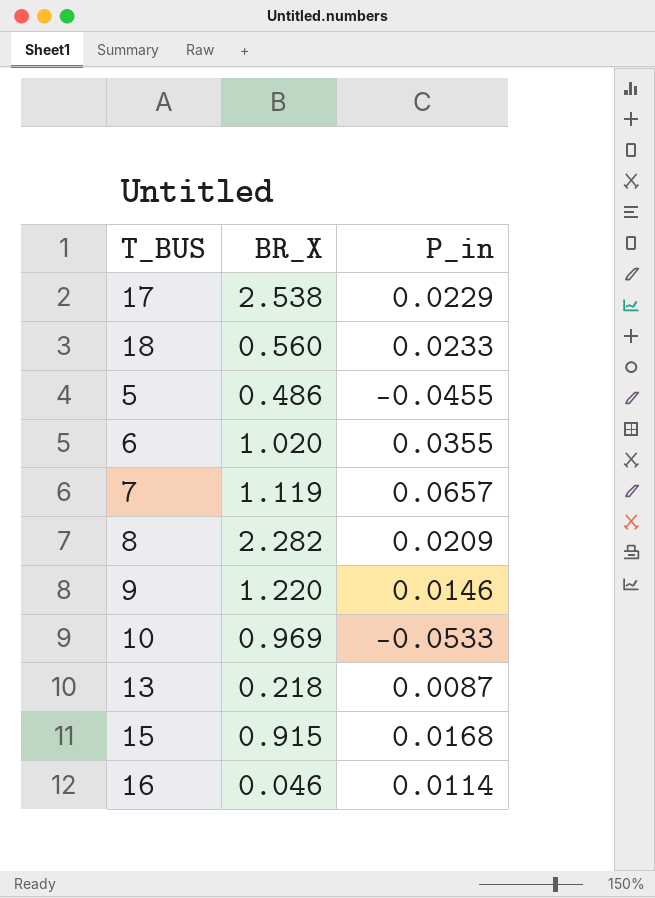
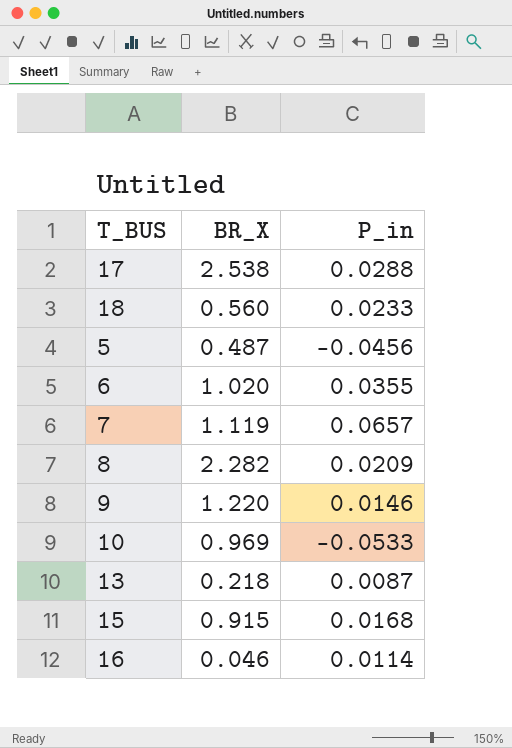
17 | P_in: 0.0229 -> 0.0288
5 | BR_X: 0.486 -> 0.487
5 | P_in: -0.0455 -> -0.0456

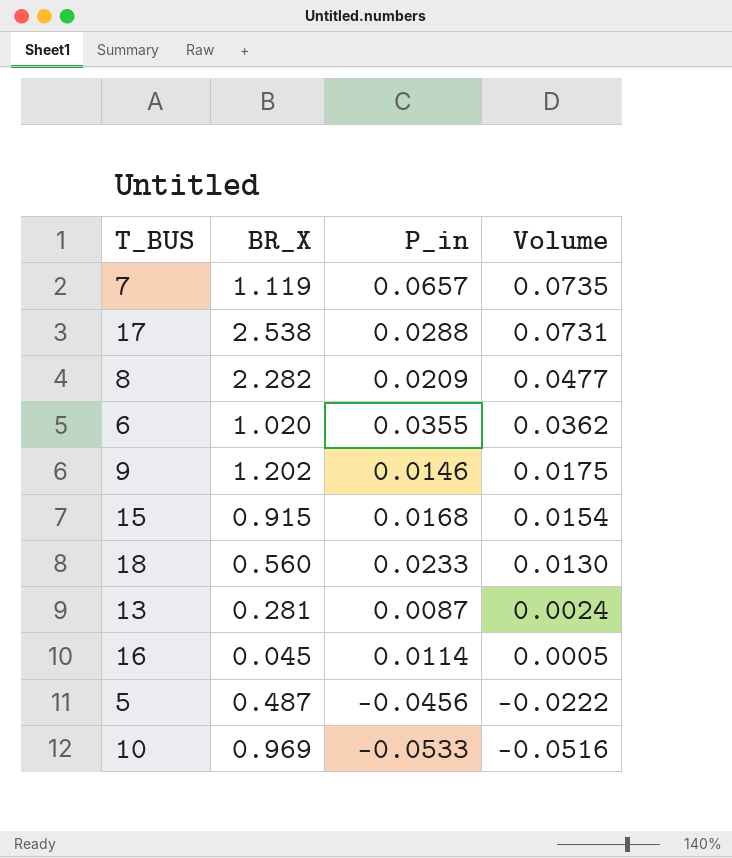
row order: none -> Volume descending
column Volume | formula: none -> [BR_X] * [P_in]
9 | BR_X: 1.220 -> 1.202
13 | BR_X: 0.218 -> 0.281
16 | BR_X: 0.046 -> 0.045

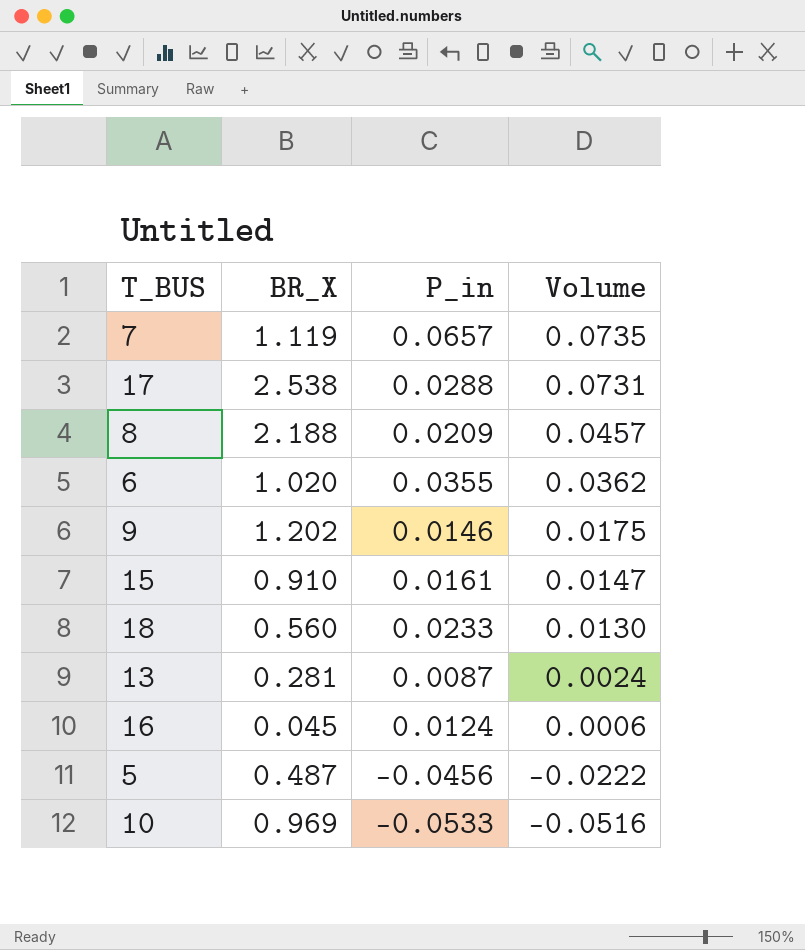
8 | BR_X: 2.282 -> 2.188
8 | Volume: 0.0477 -> 0.0457
15 | BR_X: 0.915 -> 0.910
15 | P_in: 0.0168 -> 0.0161
15 | Volume: 0.0154 -> 0.0147
16 | P_in: 0.0114 -> 0.0124
16 | Volume: 0.0005 -> 0.0006

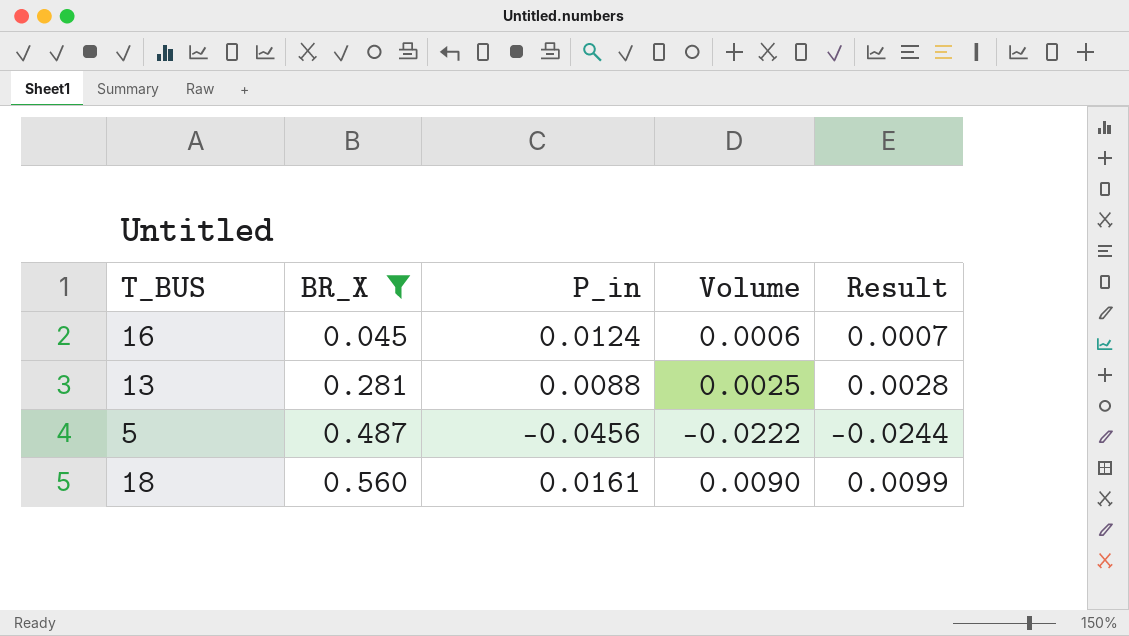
filter: none -> BR_X <= 0.560
row order: Volume descending -> BR_X ascending
column Result | formula: none -> [Volume] * 1.1
13 | P_in: 0.0087 -> 0.0088
13 | Volume: 0.0024 -> 0.0025
18 | P_in: 0.0233 -> 0.0161
18 | Volume: 0.0130 -> 0.0090

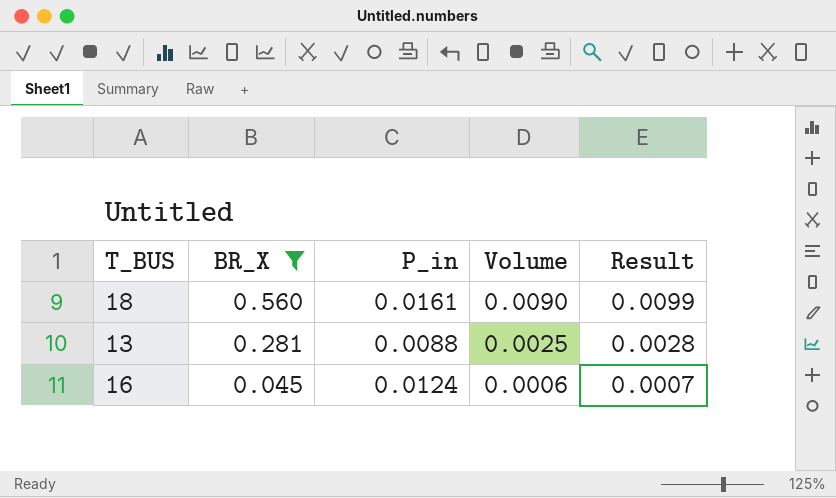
row order: BR_X ascending -> BR_X descending
row 5: 0.487 | -0.0456 | -0.0222 | -0.0244 -> none

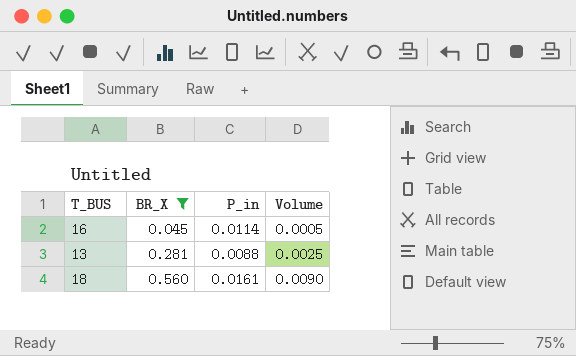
row order: BR_X descending -> BR_X ascending
column Result | formula: [Volume] * 1.1 -> none
16 | P_in: 0.0124 -> 0.0114
16 | Volume: 0.0006 -> 0.0005

